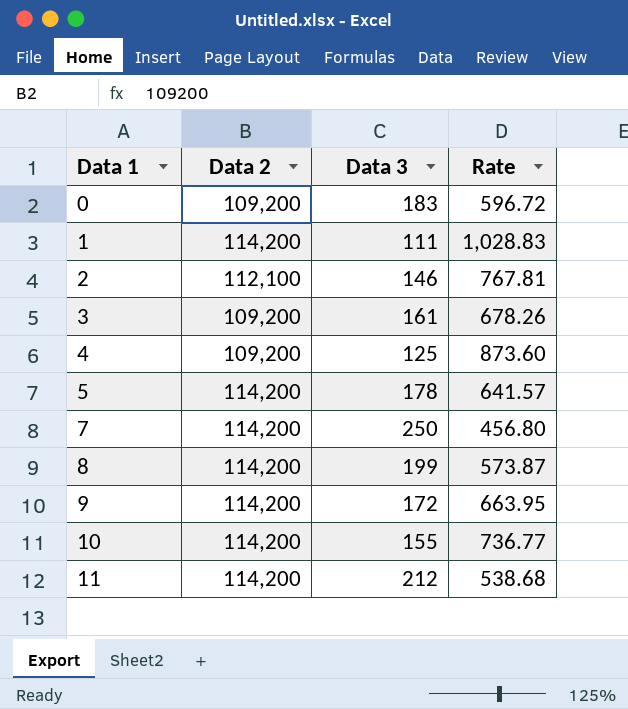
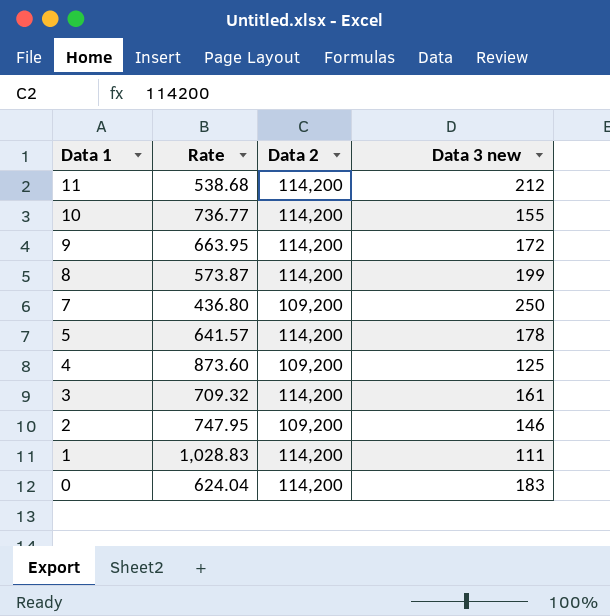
row order: Data 1 ascending -> Data 1 descending
column Rate | position: 4 -> 2
column name: Data 3 -> Data 3 new
7 | Rate: 456.80 -> 436.80
7 | Data 2: 114,200 -> 109,200
3 | Rate: 678.26 -> 709.32
3 | Data 2: 109,200 -> 114,200
2 | Rate: 767.81 -> 747.95
2 | Data 2: 112,100 -> 109,200
0 | Rate: 596.72 -> 624.04
0 | Data 2: 109,200 -> 114,200

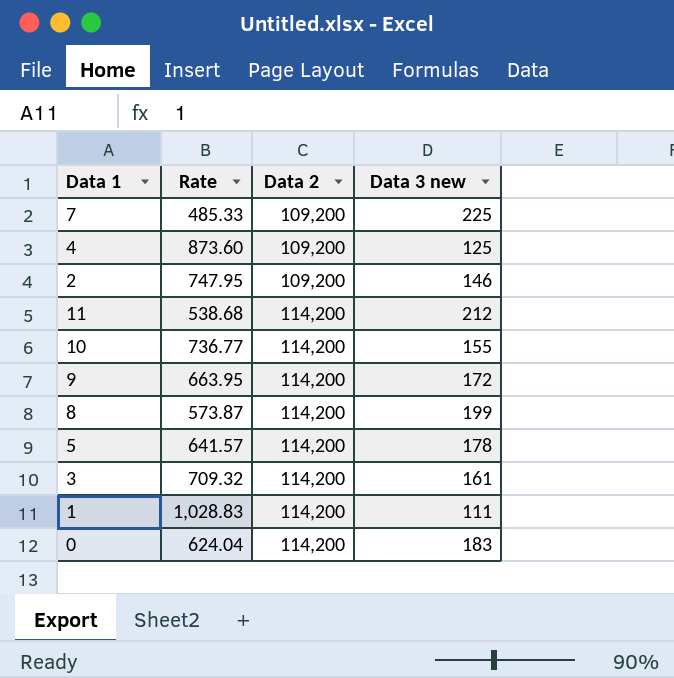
row order: Data 1 descending -> Data 2 ascending
7 | Rate: 436.80 -> 485.33
7 | Data 3 new: 250 -> 225

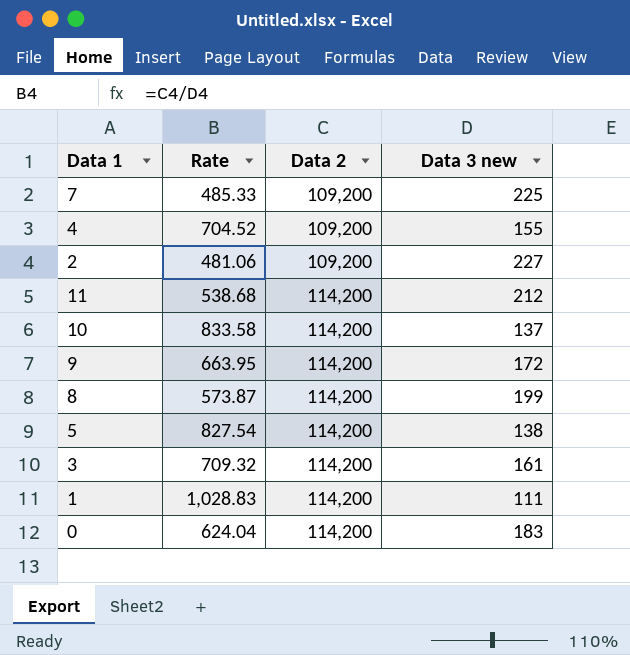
4 | Rate: 873.60 -> 704.52
4 | Data 3 new: 125 -> 155
2 | Rate: 747.95 -> 481.06
2 | Data 3 new: 146 -> 227
10 | Rate: 736.77 -> 833.58
10 | Data 3 new: 155 -> 137
5 | Rate: 641.57 -> 827.54
5 | Data 3 new: 178 -> 138

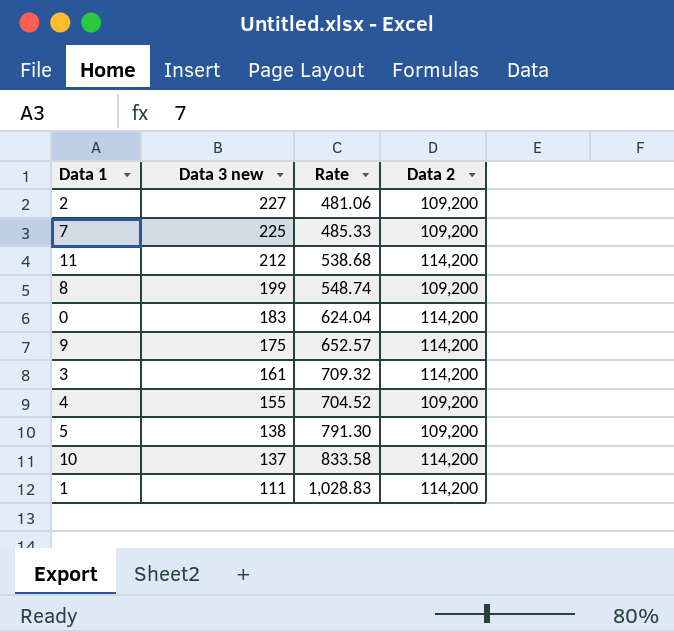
row order: Data 2 ascending -> Data 3 new descending
column Data 3 new | position: 4 -> 2
8 | Rate: 573.87 -> 548.74
8 | Data 2: 114,200 -> 109,200
9 | Data 3 new: 172 -> 175
9 | Rate: 663.95 -> 652.57
5 | Rate: 827.54 -> 791.30
5 | Data 2: 114,200 -> 109,200

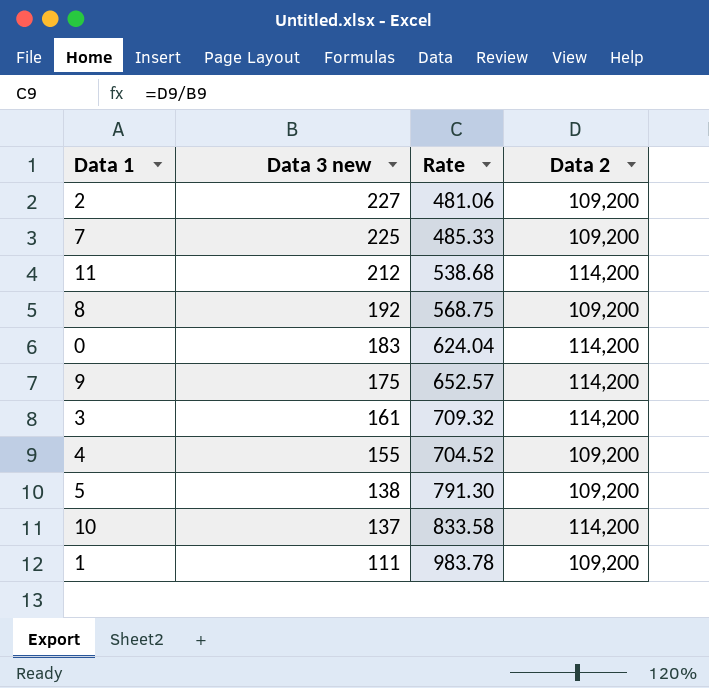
8 | Data 3 new: 199 -> 192
8 | Rate: 548.74 -> 568.75
1 | Rate: 1,028.83 -> 983.78
1 | Data 2: 114,200 -> 109,200

